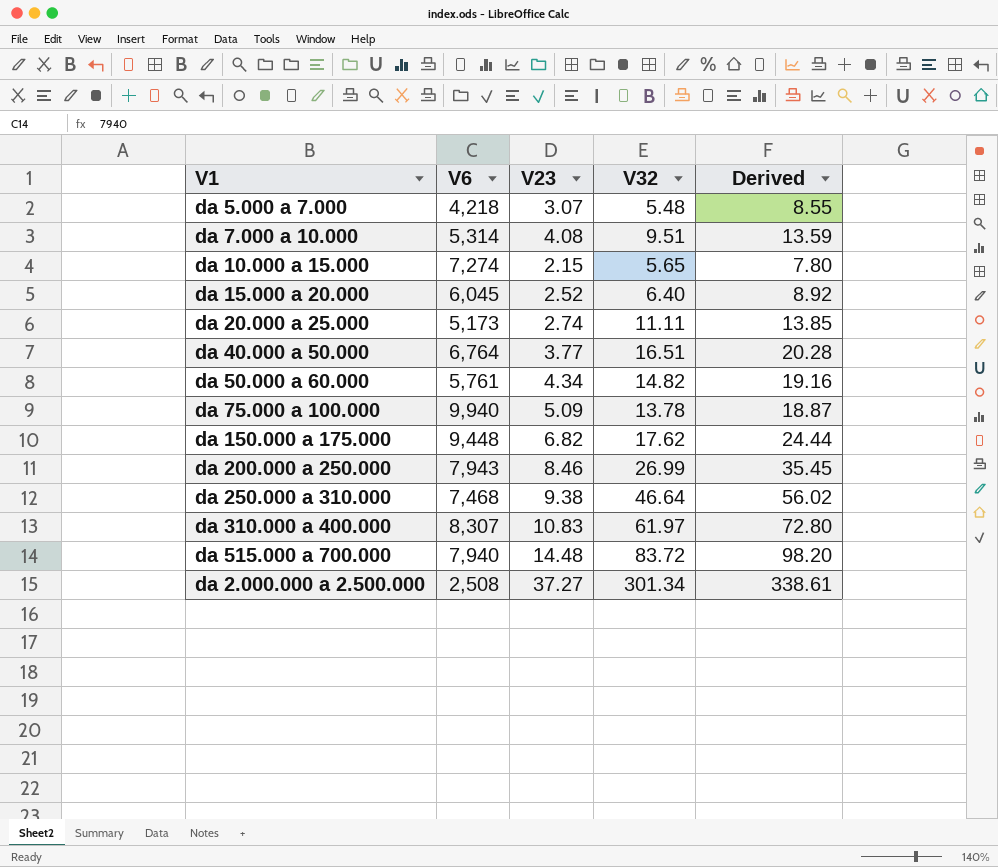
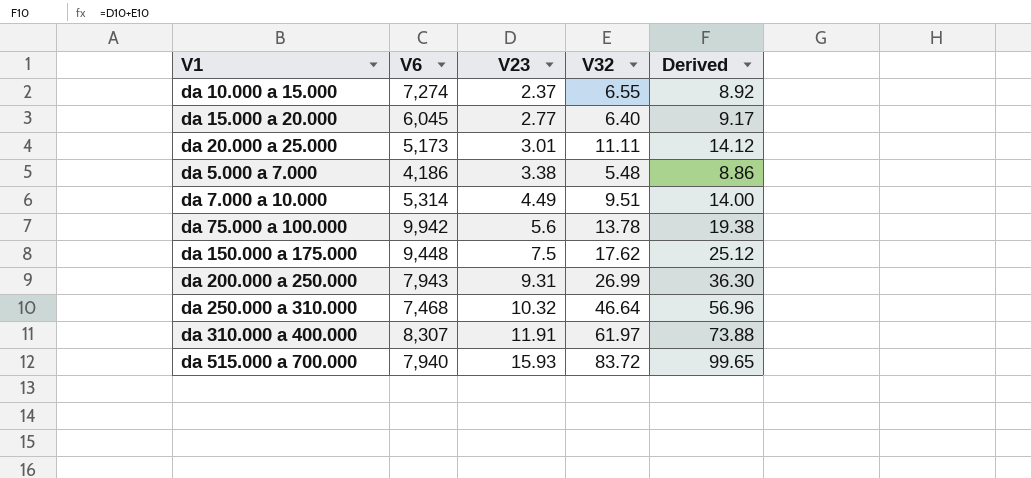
row order: none -> V23 ascending
row da 40.000 a 50.000: 6,764 | 3.77 | 16.51 | 20.28 -> none
row da 50.000 a 60.000: 5,761 | 4.34 | 14.82 | 19.16 -> none
row da 2.000.000 a 2.500.000: 2,508 | 37.27 | 301.34 | 338.61 -> none
da 10.000 a 15.000 | V23: 2.15 -> 2.37
da 10.000 a 15.000 | V32: 5.65 -> 6.55
da 10.000 a 15.000 | Derived: 7.80 -> 8.92
da 15.000 a 20.000 | V23: 2.52 -> 2.77
da 15.000 a 20.000 | Derived: 8.92 -> 9.17
da 20.000 a 25.000 | V23: 2.74 -> 3.01
da 20.000 a 25.000 | Derived: 13.85 -> 14.12
da 5.000 a 7.000 | V6: 4,218 -> 4,186
da 5.000 a 7.000 | V23: 3.07 -> 3.38
da 5.000 a 7.000 | Derived: 8.55 -> 8.86
da 7.000 a 10.000 | V23: 4.08 -> 4.49
da 7.000 a 10.000 | Derived: 13.59 -> 14.00
da 75.000 a 100.000 | V6: 9,940 -> 9,942
da 75.000 a 100.000 | V23: 5.09 -> 5.6
da 75.000 a 100.000 | Derived: 18.87 -> 19.38
da 150.000 a 175.000 | V23: 6.82 -> 7.5
da 150.000 a 175.000 | Derived: 24.44 -> 25.12
da 200.000 a 250.000 | V23: 8.46 -> 9.31
da 200.000 a 250.000 | Derived: 35.45 -> 36.30
da 250.000 a 310.000 | V23: 9.38 -> 10.32
da 250.000 a 310.000 | Derived: 56.02 -> 56.96
da 310.000 a 400.000 | V23: 10.83 -> 11.91
da 310.000 a 400.000 | Derived: 72.80 -> 73.88
da 515.000 a 700.000 | V23: 14.48 -> 15.93
da 515.000 a 700.000 | Derived: 98.20 -> 99.65

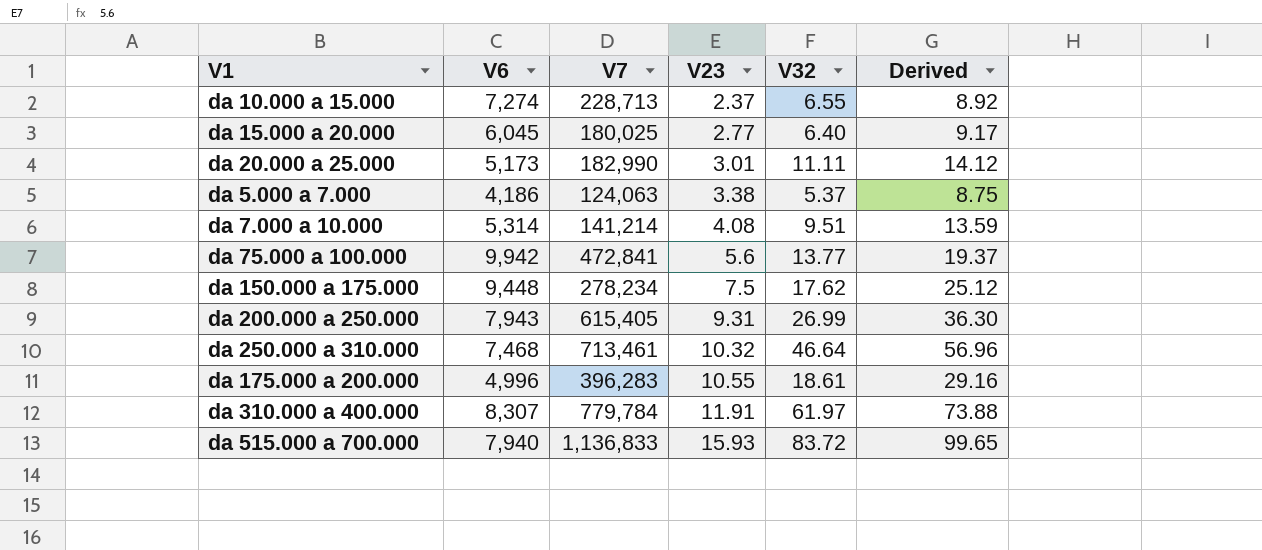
column V7 | position: none -> 3
da 5.000 a 7.000 | V32: 5.48 -> 5.37
da 5.000 a 7.000 | Derived: 8.86 -> 8.75
da 7.000 a 10.000 | V23: 4.49 -> 4.08
da 7.000 a 10.000 | Derived: 14.00 -> 13.59
da 75.000 a 100.000 | V32: 13.78 -> 13.77
da 75.000 a 100.000 | Derived: 19.38 -> 19.37
row da 175.000 a 200.000: none -> 4,996 | 396,283 | 10.55 | 18.61 | 29.16

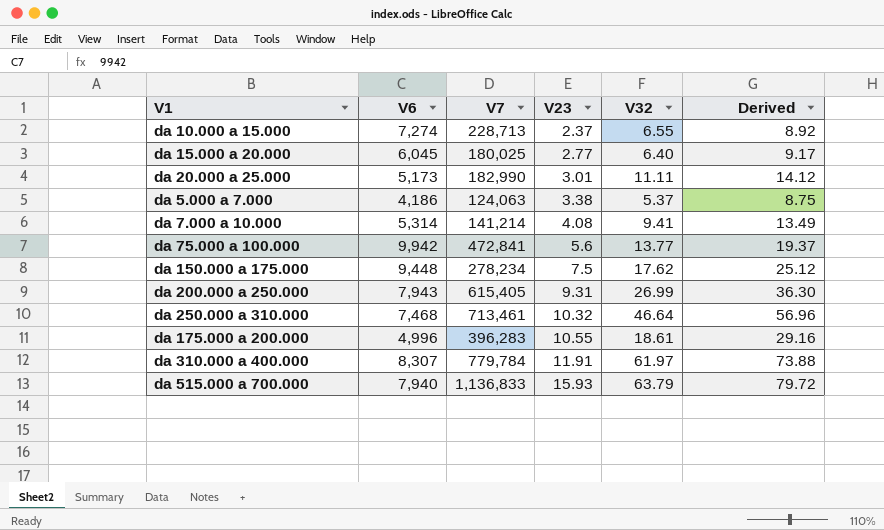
da 7.000 a 10.000 | V32: 9.51 -> 9.41
da 7.000 a 10.000 | Derived: 13.59 -> 13.49
da 515.000 a 700.000 | V32: 83.72 -> 63.79
da 515.000 a 700.000 | Derived: 99.65 -> 79.72

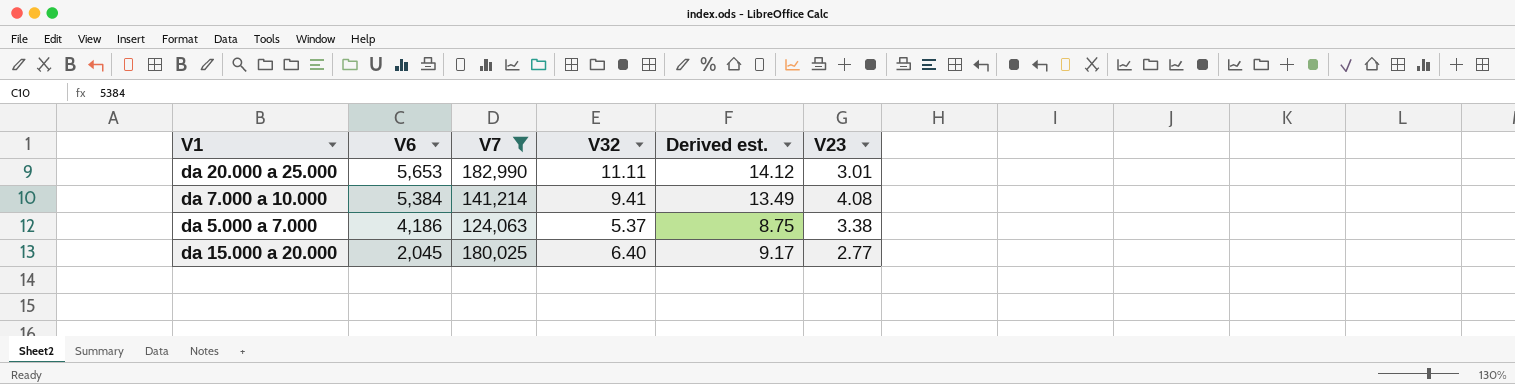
filter: none -> V7 <= 182,990
row order: V23 ascending -> V6 descending
column name: Derived -> Derived est.
column V23 | position: 4 -> 6
da 20.000 a 25.000 | V6: 5,173 -> 5,653
da 7.000 a 10.000 | V6: 5,314 -> 5,384
da 15.000 a 20.000 | V6: 6,045 -> 2,045

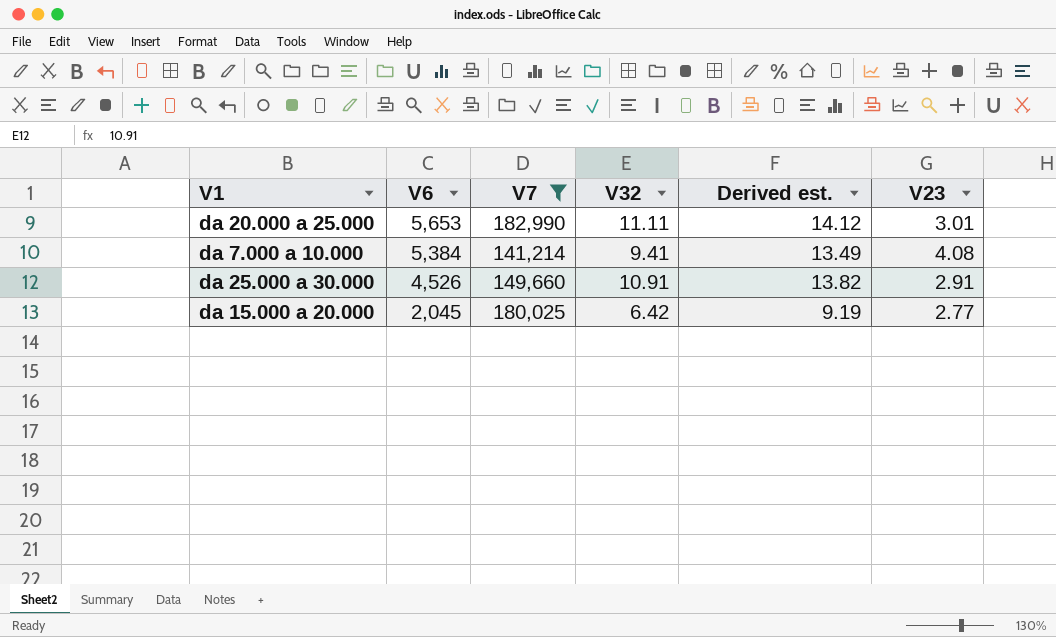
row da 5.000 a 7.000: 4,186 | 124,063 | 5.37 | 8.75 | 3.38 -> none
row da 25.000 a 30.000: none -> 4,526 | 149,660 | 10.91 | 13.82 | 2.91
da 15.000 a 20.000 | V32: 6.40 -> 6.42
da 15.000 a 20.000 | Derived est.: 9.17 -> 9.19

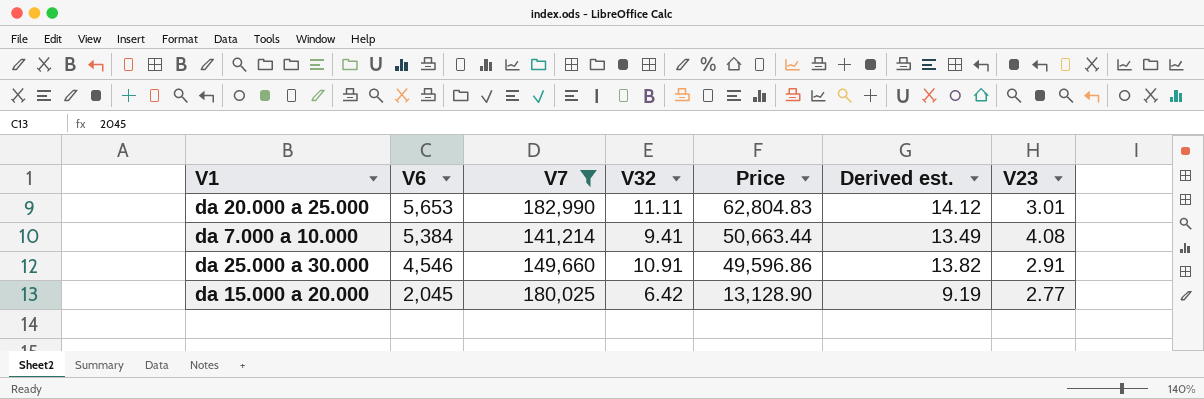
column Price | formula: none -> [V6] * [V32]
da 25.000 a 30.000 | V6: 4,526 -> 4,546

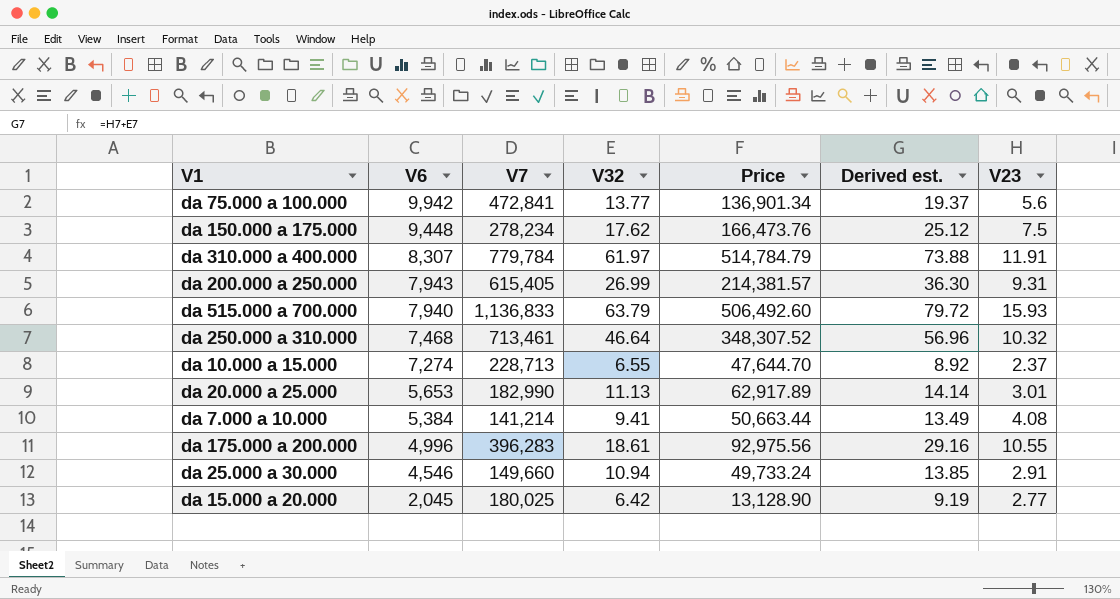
filter: V7 <= 182,990 -> none
da 20.000 a 25.000 | V32: 11.11 -> 11.13
da 20.000 a 25.000 | Price: 62,804.83 -> 62,917.89
da 20.000 a 25.000 | Derived est.: 14.12 -> 14.14
da 25.000 a 30.000 | V32: 10.91 -> 10.94
da 25.000 a 30.000 | Price: 49,596.86 -> 49,733.24
da 25.000 a 30.000 | Derived est.: 13.82 -> 13.85

